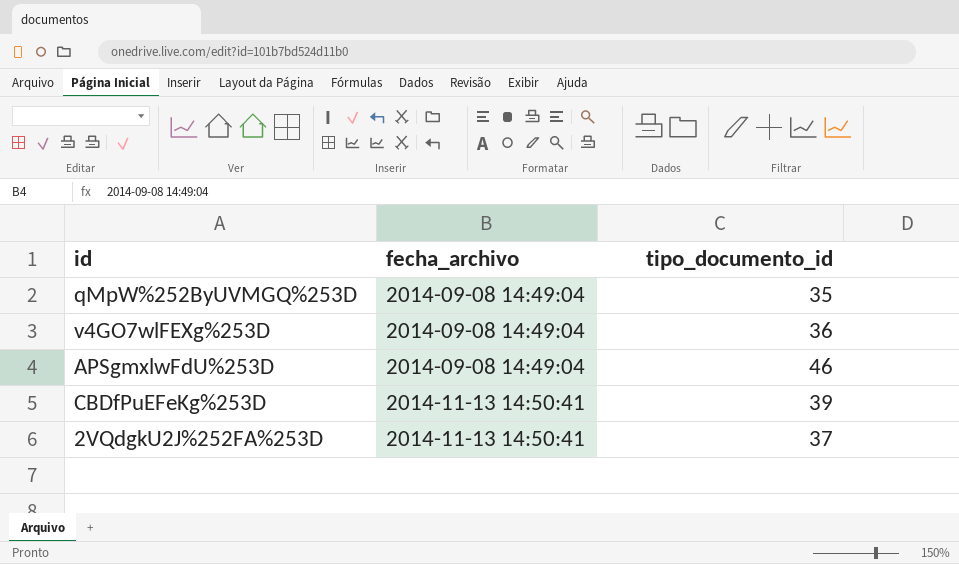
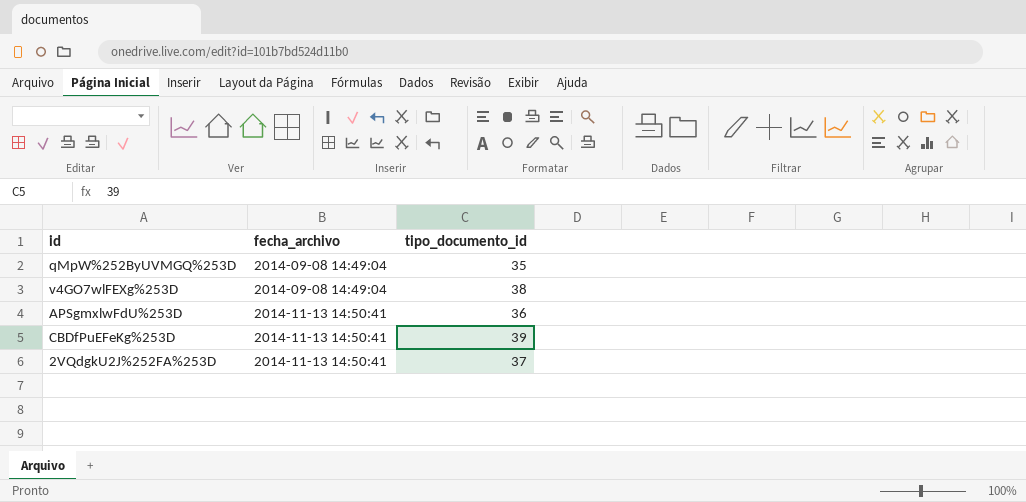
v4GO7wlFEXg%253D | tipo_documento_id: 36 -> 38
APSgmxlwFdU%253D | fecha_archivo: 2014-09-08 14:49:04 -> 2014-11-13 14:50:41
APSgmxlwFdU%253D | tipo_documento_id: 46 -> 36

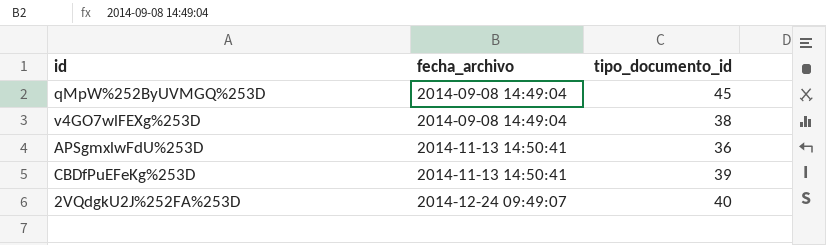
qMpW%252ByUVMGQ%253D | tipo_documento_id: 35 -> 45
2VQdgkU2J%252FA%253D | fecha_archivo: 2014-11-13 14:50:41 -> 2014-12-24 09:49:07
2VQdgkU2J%252FA%253D | tipo_documento_id: 37 -> 40

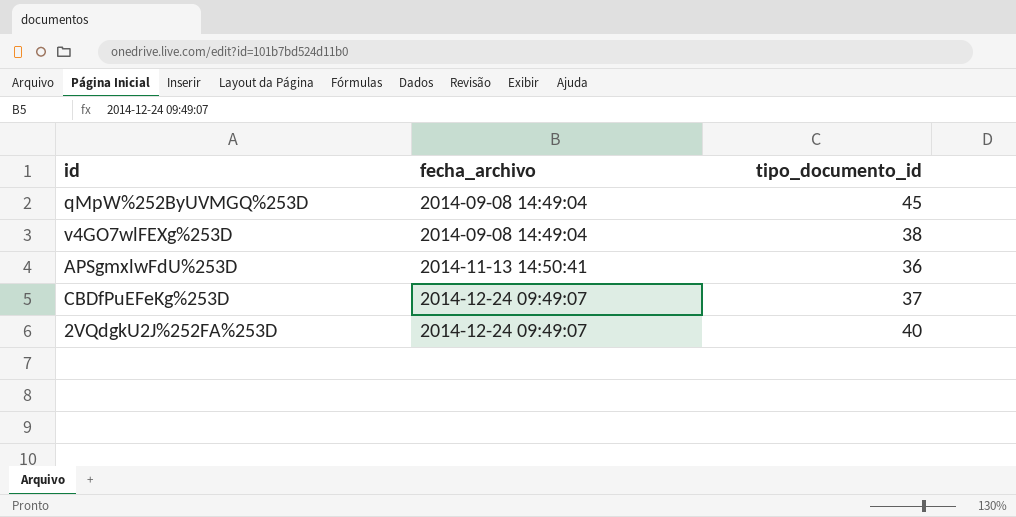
CBDfPuEFeKg%253D | fecha_archivo: 2014-11-13 14:50:41 -> 2014-12-24 09:49:07
CBDfPuEFeKg%253D | tipo_documento_id: 39 -> 37

